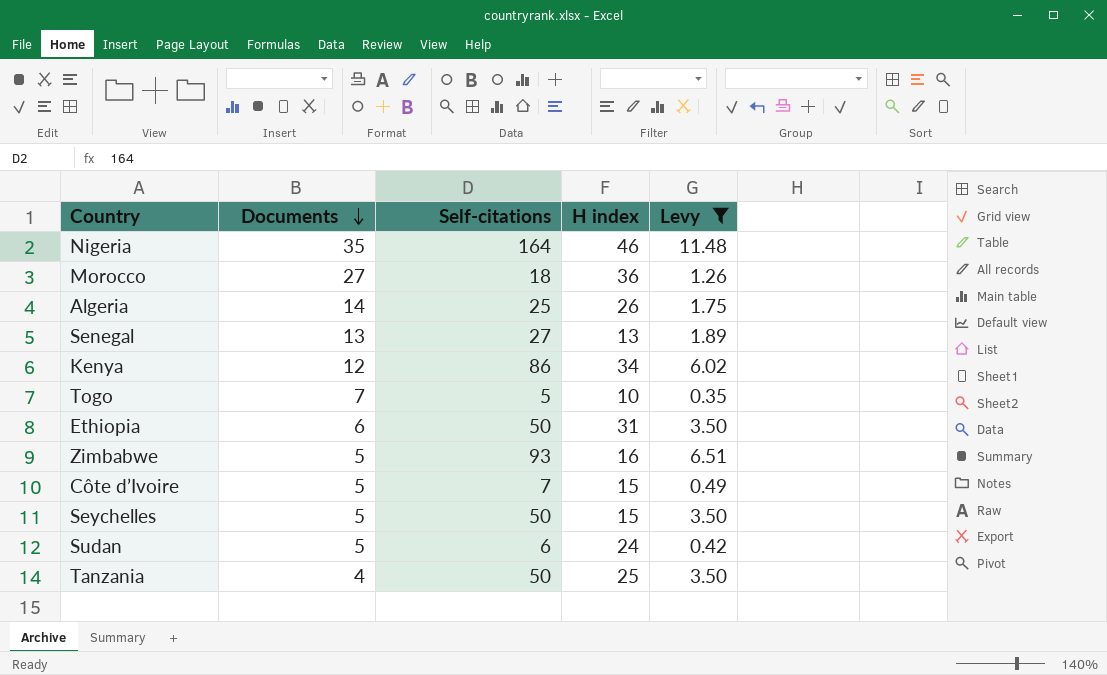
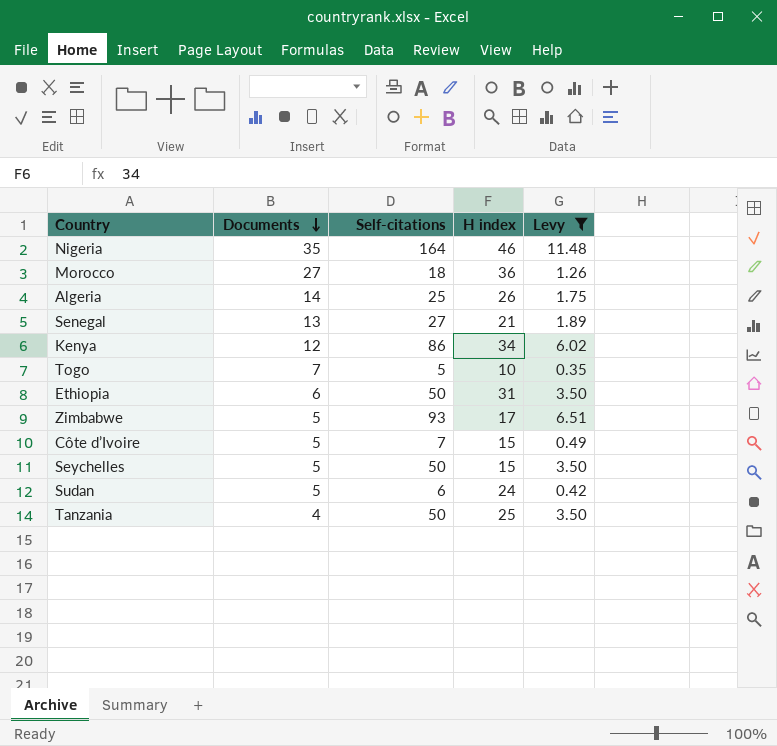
Senegal | H index: 13 -> 21
Zimbabwe | H index: 16 -> 17

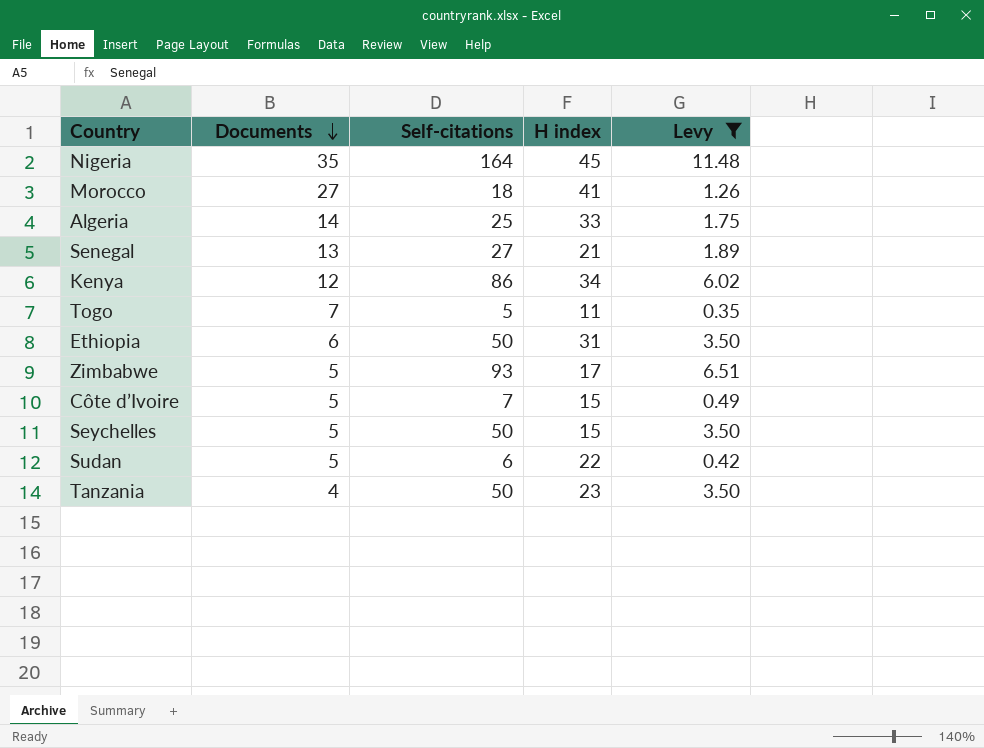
Nigeria | H index: 46 -> 45
Morocco | H index: 36 -> 41
Algeria | H index: 26 -> 33
Togo | H index: 10 -> 11
Sudan | H index: 24 -> 22
Tanzania | H index: 25 -> 23

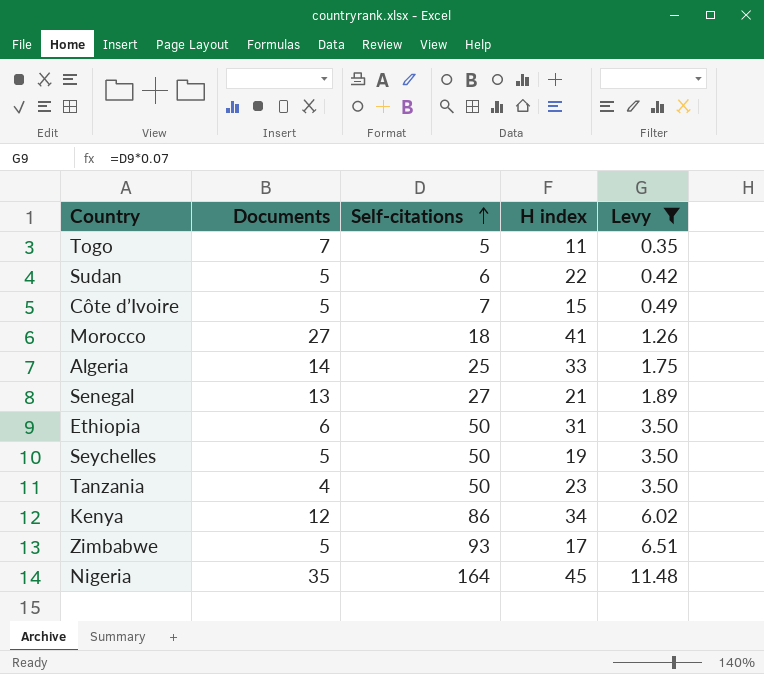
row order: Documents descending -> Self-citations ascending
Seychelles | H index: 15 -> 19

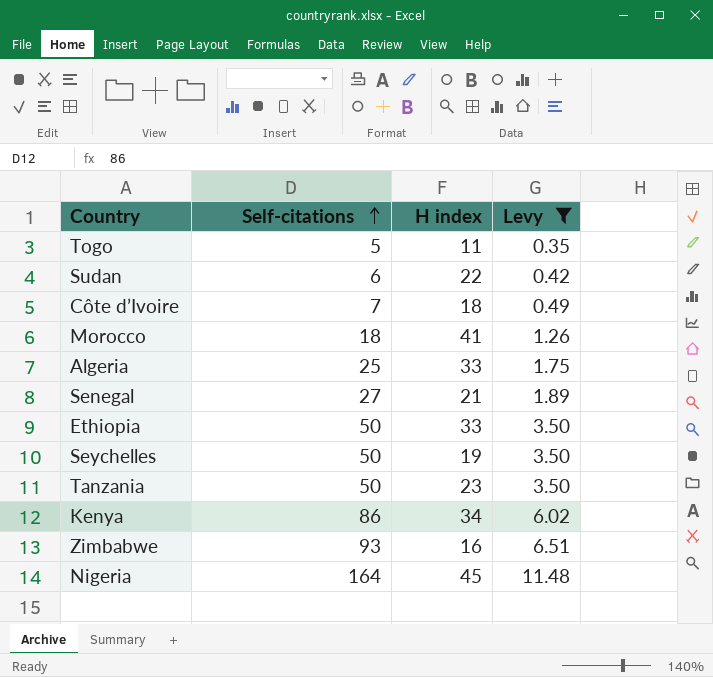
column Documents | position: 2 -> none
Côte d’Ivoire | H index: 15 -> 18
Ethiopia | H index: 31 -> 33
Zimbabwe | H index: 17 -> 16

